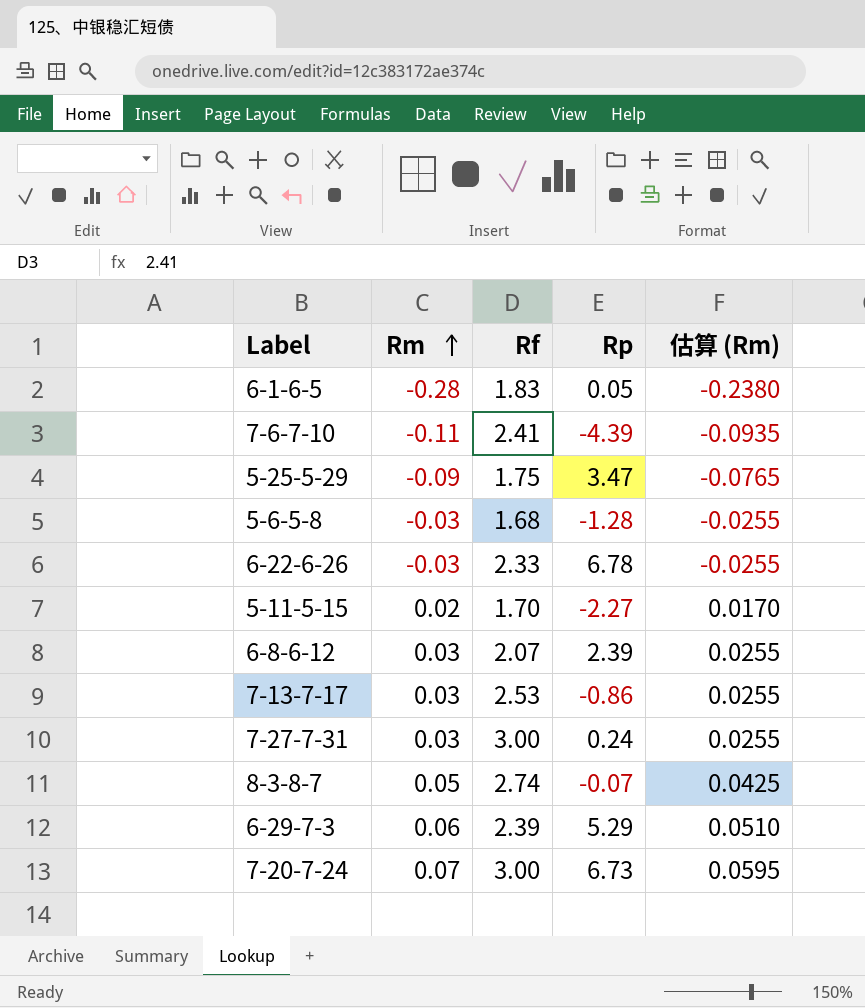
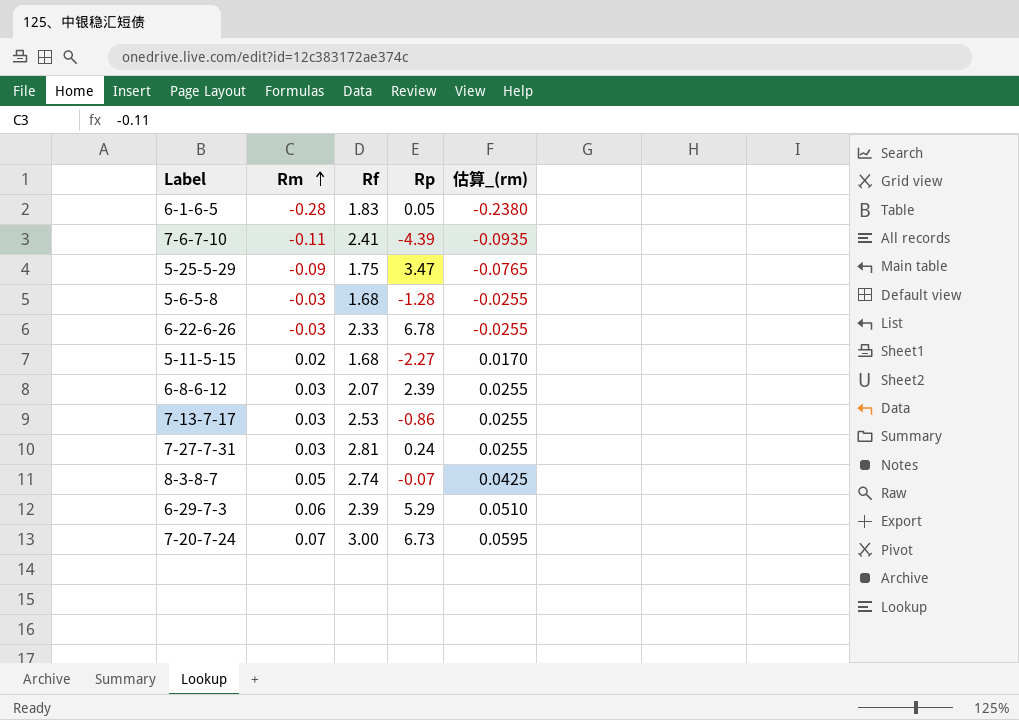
column name: 估算 (Rm) -> 估算_(rm)
5-11-5-15 | Rf: 1.70 -> 1.68
7-27-7-31 | Rf: 3.00 -> 2.81

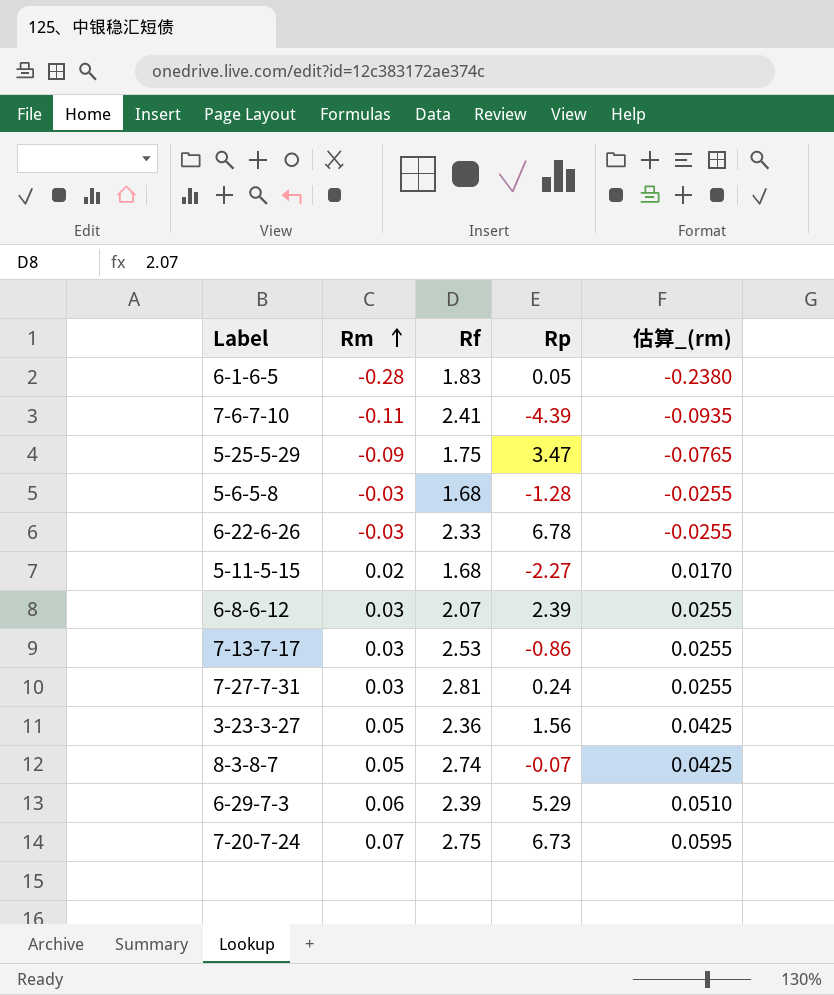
row 3-23-3-27: none -> 0.05 | 2.36 | 1.56 | 0.0425
7-20-7-24 | Rf: 3.00 -> 2.75

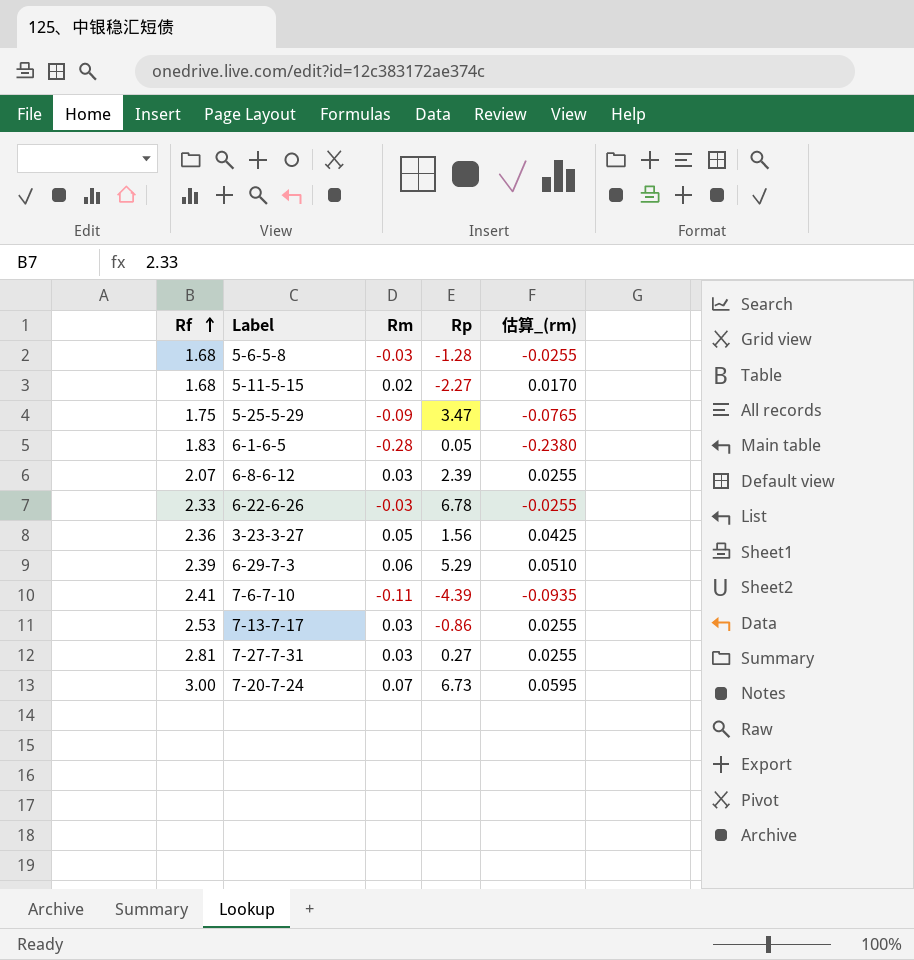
row order: Rm ascending -> Rf ascending
column Rf | position: 3 -> 1
row 8-3-8-7: 0.05 | 2.74 | -0.07 | 0.0425 -> none
7-27-7-31 | Rp: 0.24 -> 0.27
7-20-7-24 | Rf: 2.75 -> 3.00

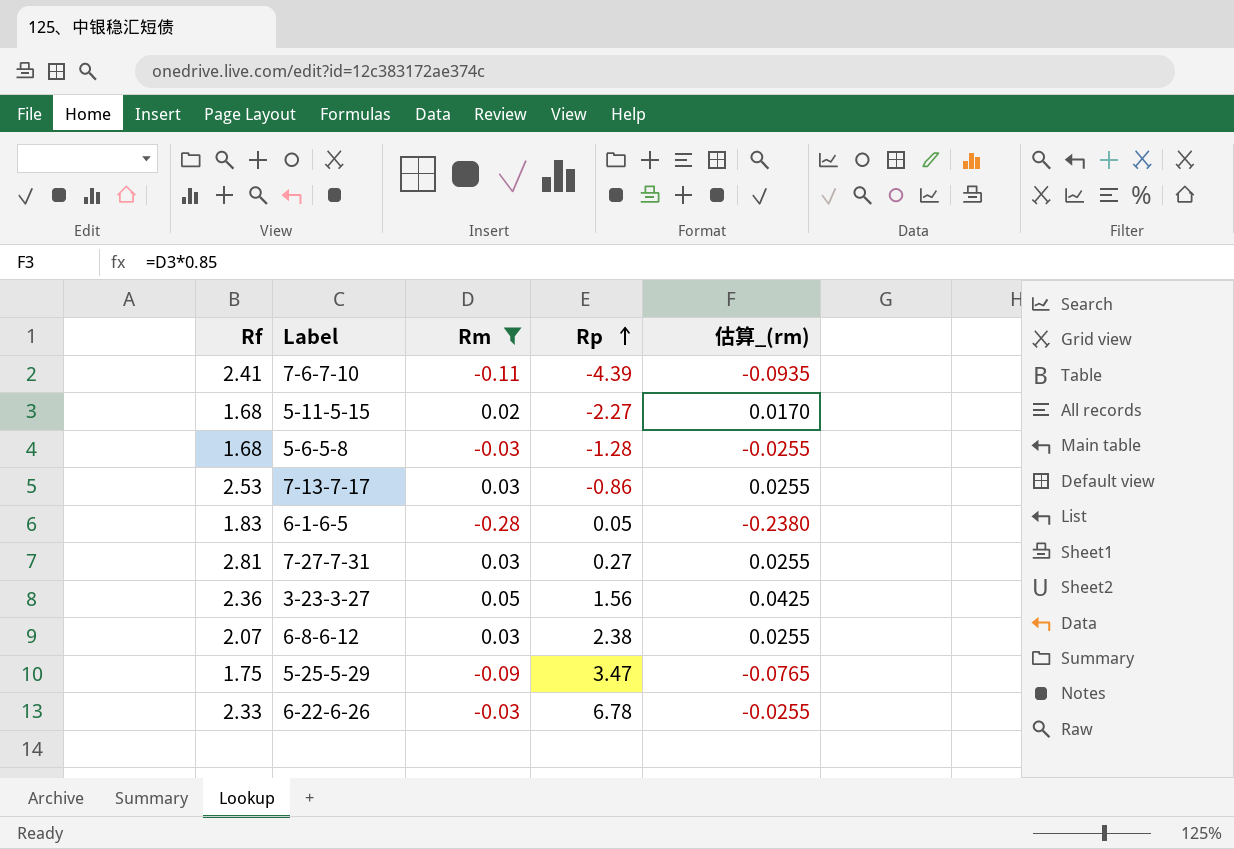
filter: none -> Rm <= 0.05
row order: Rf ascending -> Rp ascending
6-8-6-12 | Rp: 2.39 -> 2.38

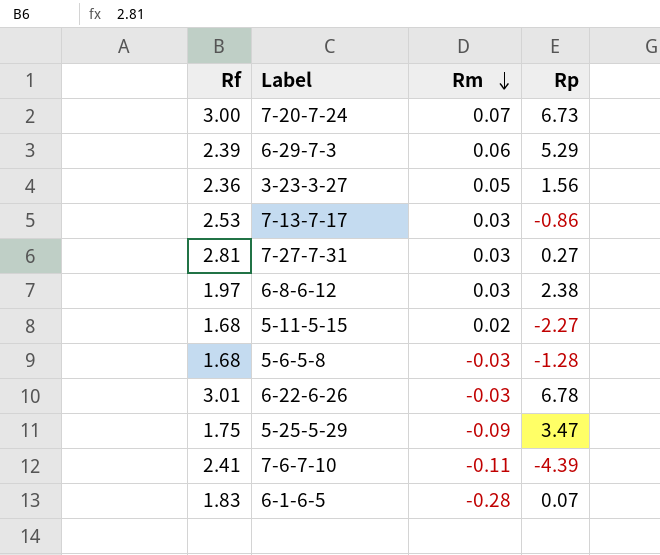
filter: Rm <= 0.05 -> none
row order: Rp ascending -> Rm descending
column 估算_(rm) | formula: [Rm] * 0.85 -> none
6-8-6-12 | Rf: 2.07 -> 1.97
6-22-6-26 | Rf: 2.33 -> 3.01
6-1-6-5 | Rp: 0.05 -> 0.07

